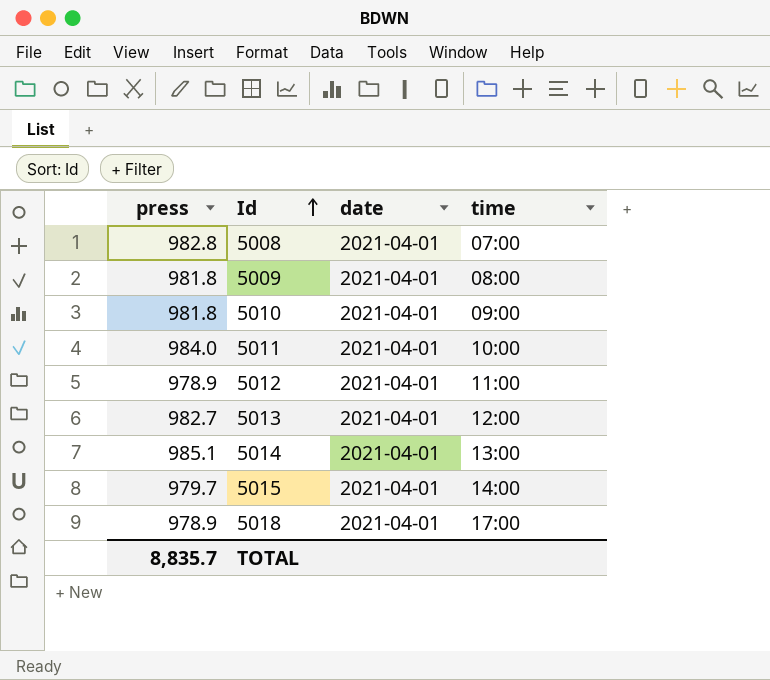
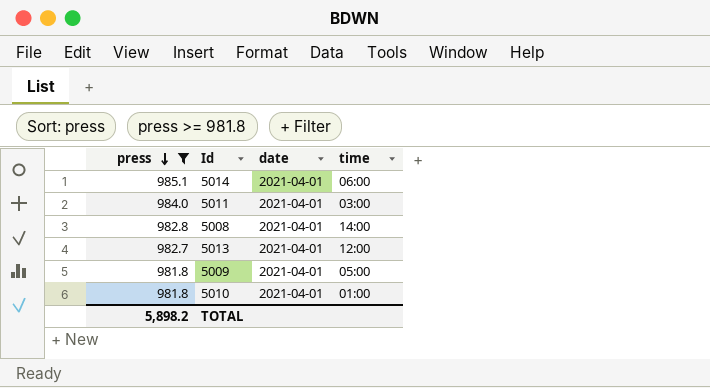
filter: none -> press >= 981.8
row order: Id ascending -> press descending
5014 | time: 13:00 -> 06:00
5011 | time: 10:00 -> 03:00
5008 | time: 07:00 -> 14:00
5009 | time: 08:00 -> 05:00
5010 | time: 09:00 -> 01:00
TOTAL | press: 8,835.7 -> 5,898.2

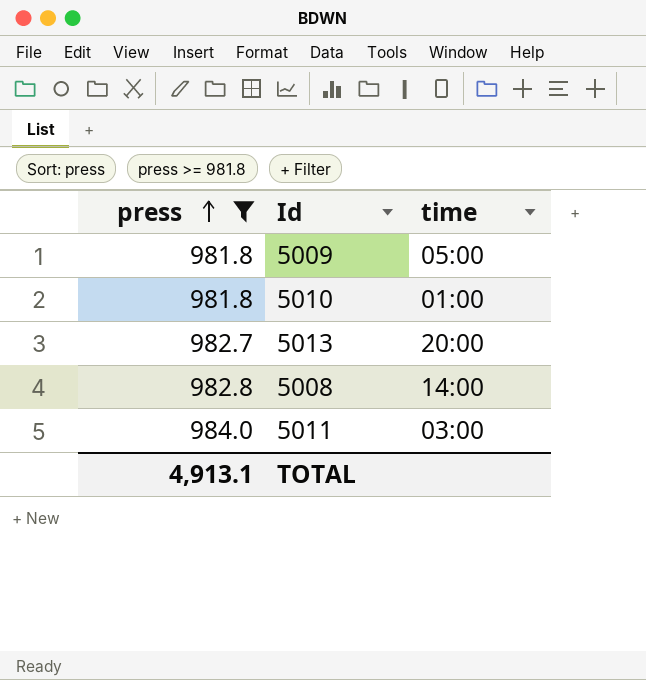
row order: press descending -> press ascending
column date | position: 3 -> none
row 5014: 985.1 | 2021-04-01 | 06:00 -> none
5013 | time: 12:00 -> 20:00
TOTAL | press: 5,898.2 -> 4,913.1

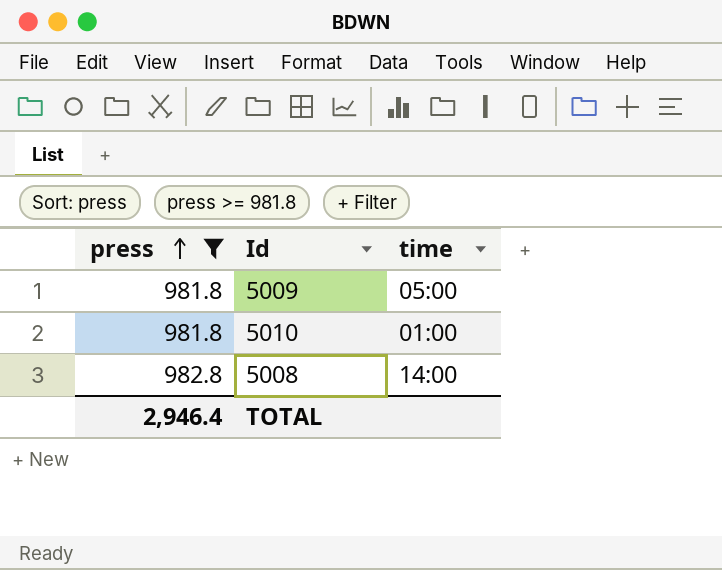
row 5013: 982.7 | 20:00 -> none
row 5011: 984.0 | 03:00 -> none
TOTAL | press: 4,913.1 -> 2,946.4

